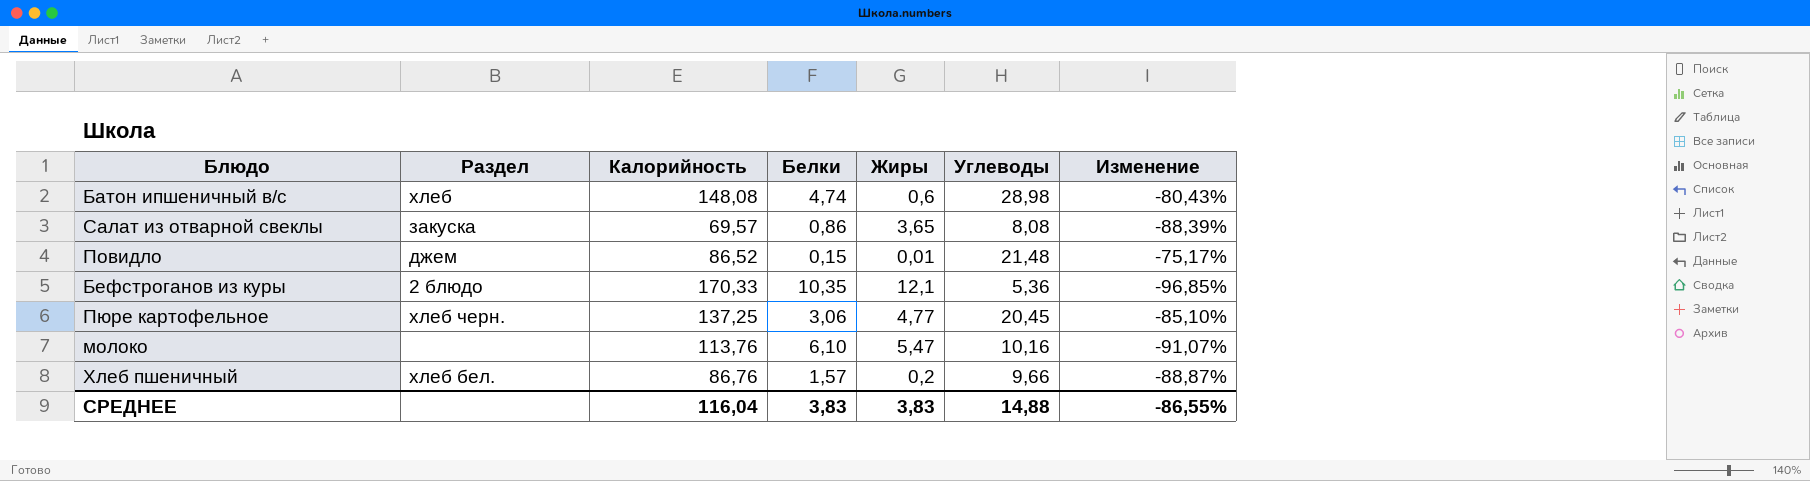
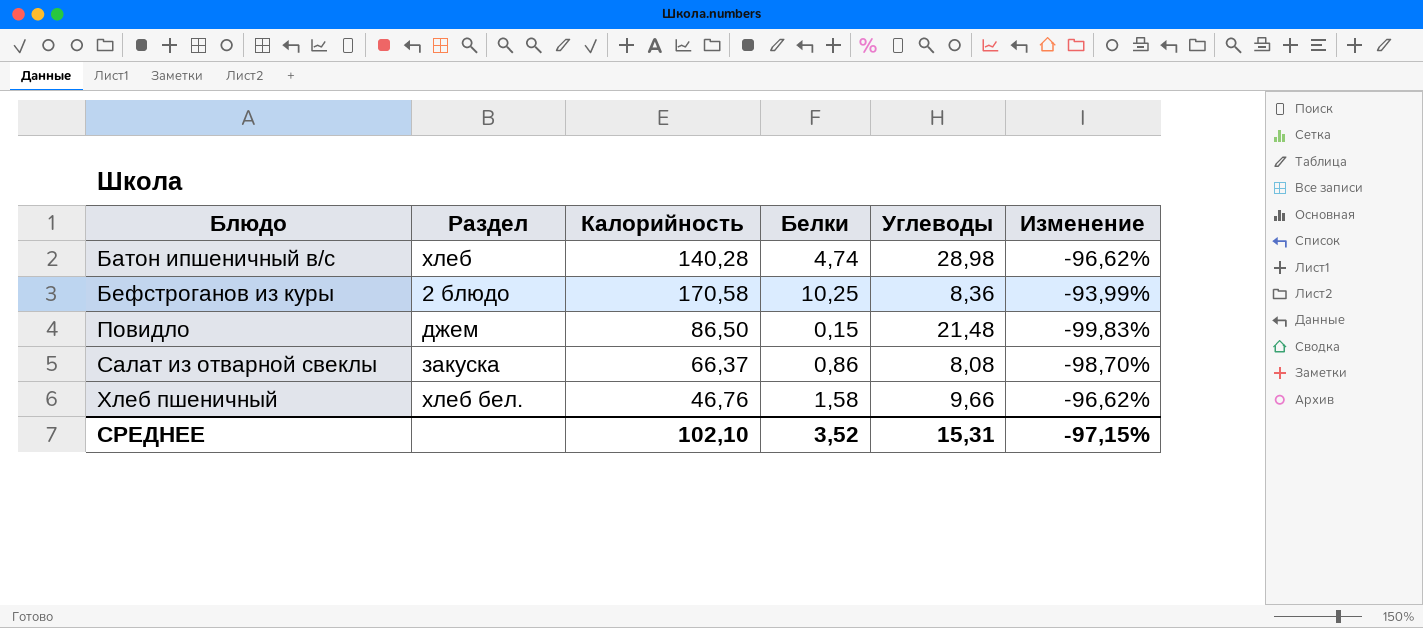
row order: none -> Блюдо ascending
column Жиры | position: 5 -> none
column Изменение | formula: ([Углеводы] - [Калорийность]) / [Калорийность] -> ([Белки] - [Калорийность]) / [Калорийность]
row Пюре картофельное: хлеб черн. | 137,25 | 3,06 | 4,77 | 20,45 | -85,10% -> none
row молоко: none | 113,76 | 6,10 | 5,47 | 10,16 | -91,07% -> none
Батон ипшеничный в/с | Калорийность: 148,08 -> 140,28
Бефстроганов из куры | Калорийность: 170,33 -> 170,58
Бефстроганов из куры | Белки: 10,35 -> 10,25
Бефстроганов из куры | Углеводы: 5,36 -> 8,36
Повидло | Калорийность: 86,52 -> 86,50
Салат из отварной свеклы | Калорийность: 69,57 -> 66,37
Хлеб пшеничный | Калорийность: 86,76 -> 46,76
Хлеб пшеничный | Белки: 1,57 -> 1,58
СРЕДНЕЕ | Калорийность: 116,04 -> 102,10
СРЕДНЕЕ | Белки: 3,83 -> 3,52
СРЕДНЕЕ | Углеводы: 14,88 -> 15,31
СРЕДНЕЕ | Изменение: -86,55% -> -97,15%

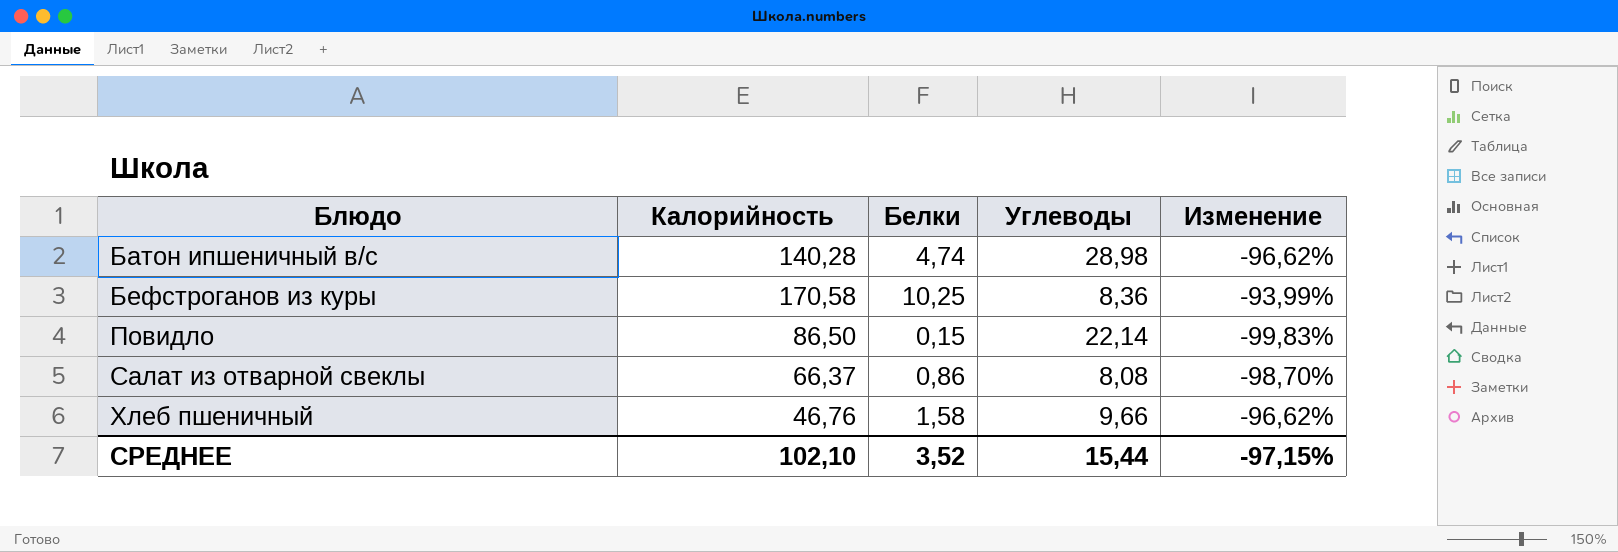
column Раздел | position: 2 -> none
Повидло | Углеводы: 21,48 -> 22,14
СРЕДНЕЕ | Углеводы: 15,31 -> 15,44

